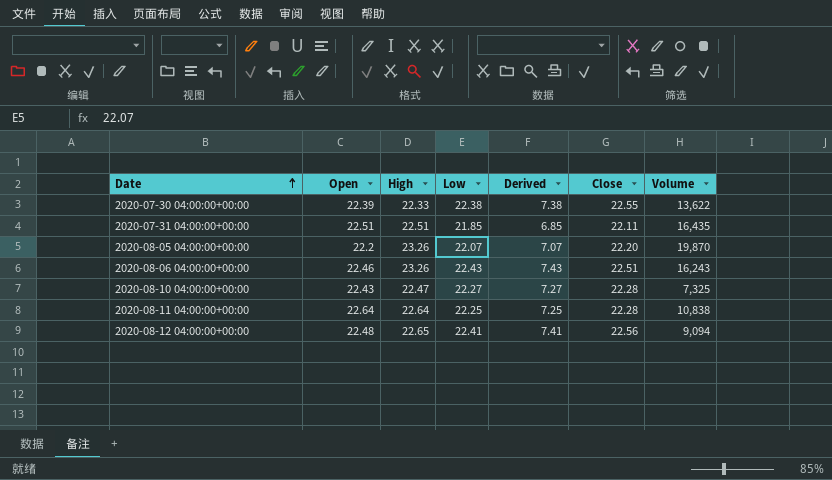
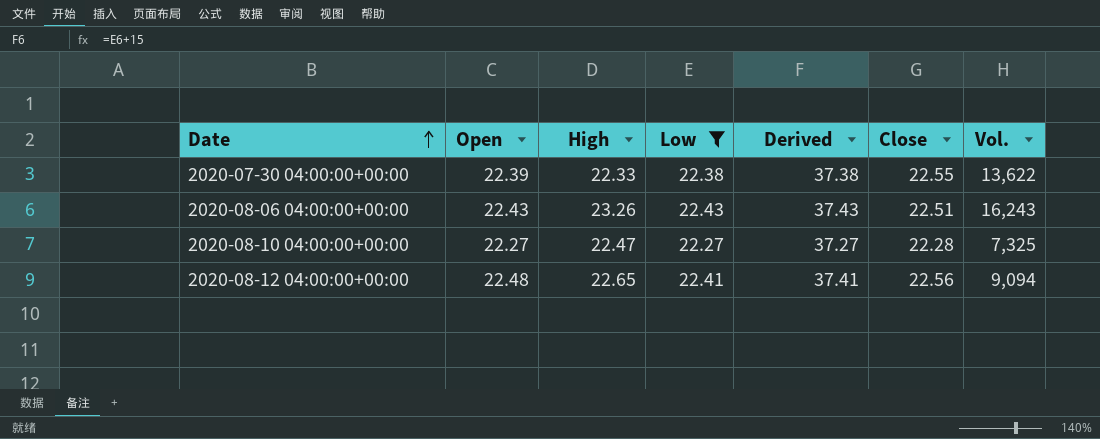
filter: none -> Low >= 22.27
column Derived | formula: [Low] - 15 -> [Low] + 15
column name: Volume -> Vol.
2020-08-06 04:00:00+00:00 | Open: 22.46 -> 22.43
2020-08-10 04:00:00+00:00 | Open: 22.43 -> 22.27

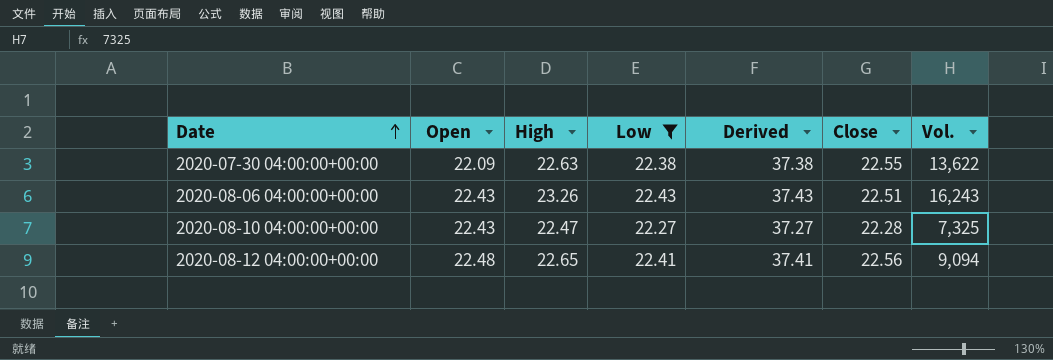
2020-07-30 04:00:00+00:00 | Open: 22.39 -> 22.09
2020-07-30 04:00:00+00:00 | High: 22.33 -> 22.63
2020-08-10 04:00:00+00:00 | Open: 22.27 -> 22.43

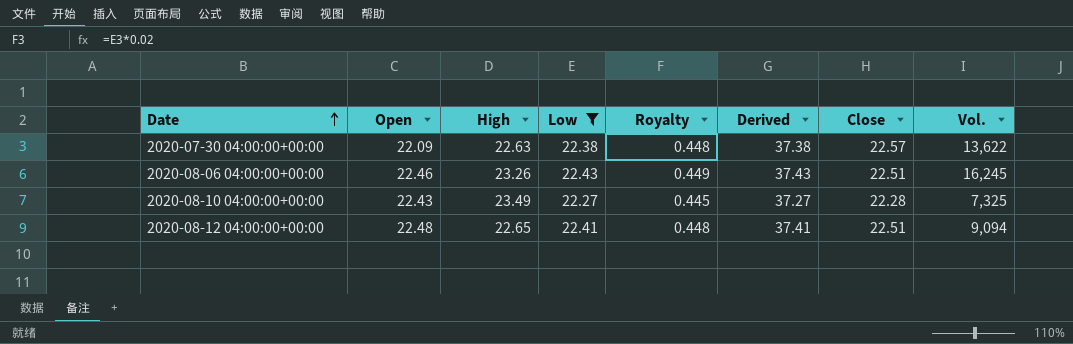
column Royalty | formula: none -> [Low] * 0.02
2020-07-30 04:00:00+00:00 | Close: 22.55 -> 22.57
2020-08-06 04:00:00+00:00 | Open: 22.43 -> 22.46
2020-08-06 04:00:00+00:00 | Vol.: 16,243 -> 16,245
2020-08-10 04:00:00+00:00 | High: 22.47 -> 23.49
2020-08-12 04:00:00+00:00 | Close: 22.56 -> 22.51

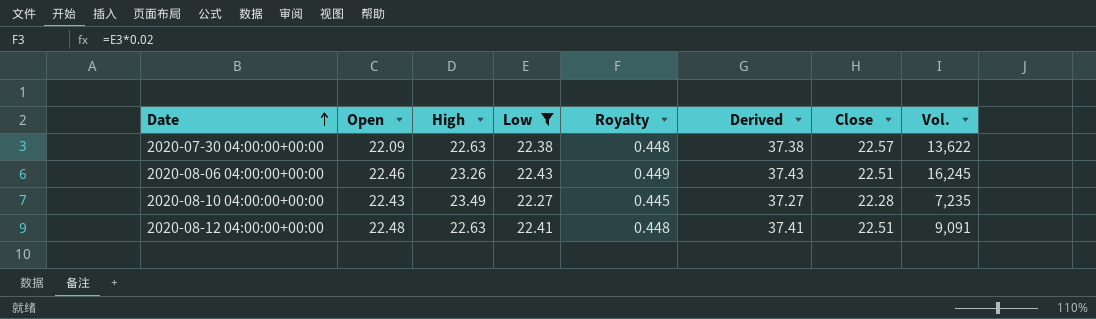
2020-08-10 04:00:00+00:00 | Vol.: 7,325 -> 7,235
2020-08-12 04:00:00+00:00 | High: 22.65 -> 22.63
2020-08-12 04:00:00+00:00 | Vol.: 9,094 -> 9,091

